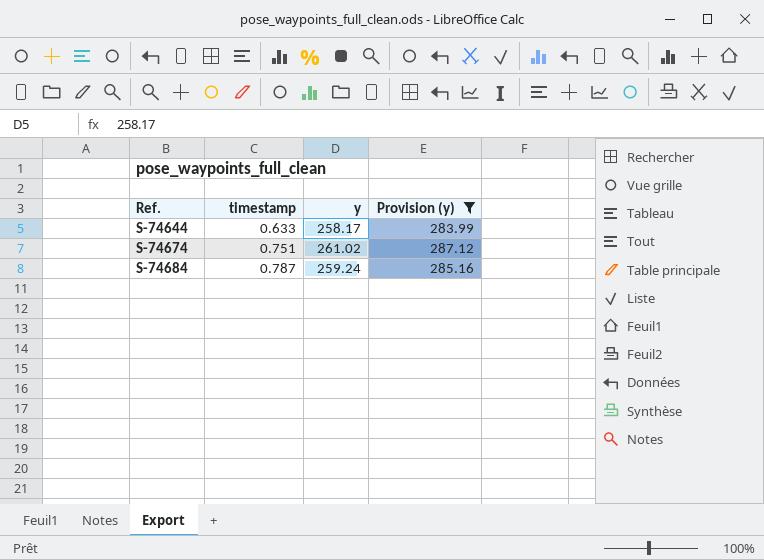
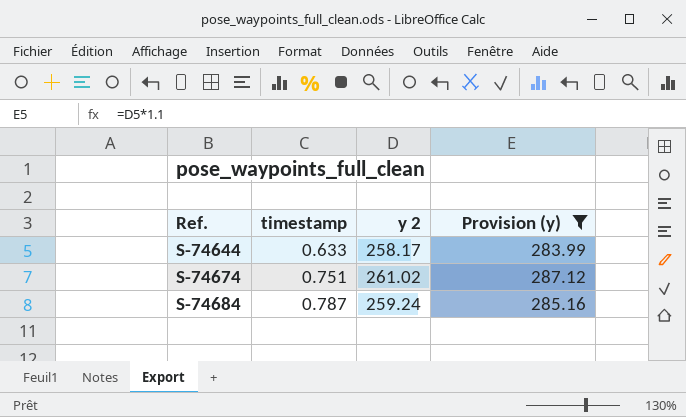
column name: y -> y 2

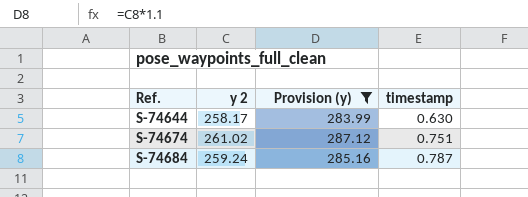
column timestamp | position: 2 -> 4
S-74644 | timestamp: 0.633 -> 0.630

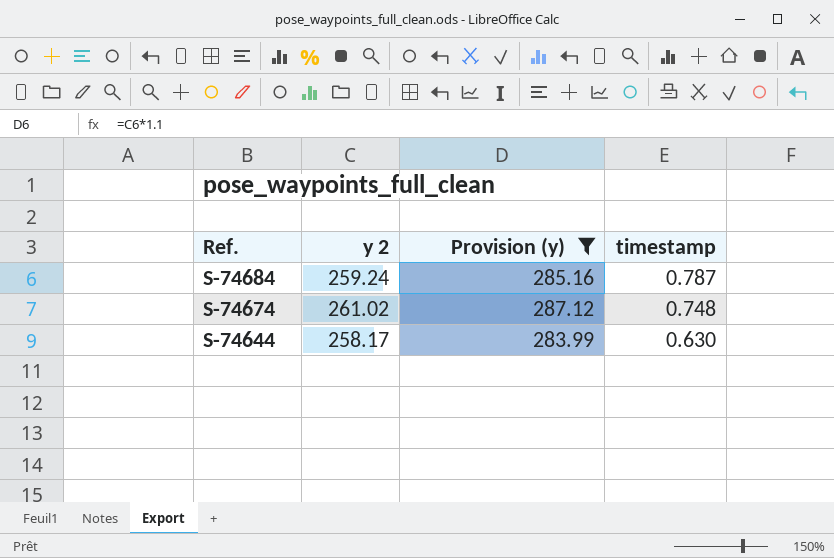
row order: Ref. ascending -> Ref. descending
S-74674 | timestamp: 0.751 -> 0.748

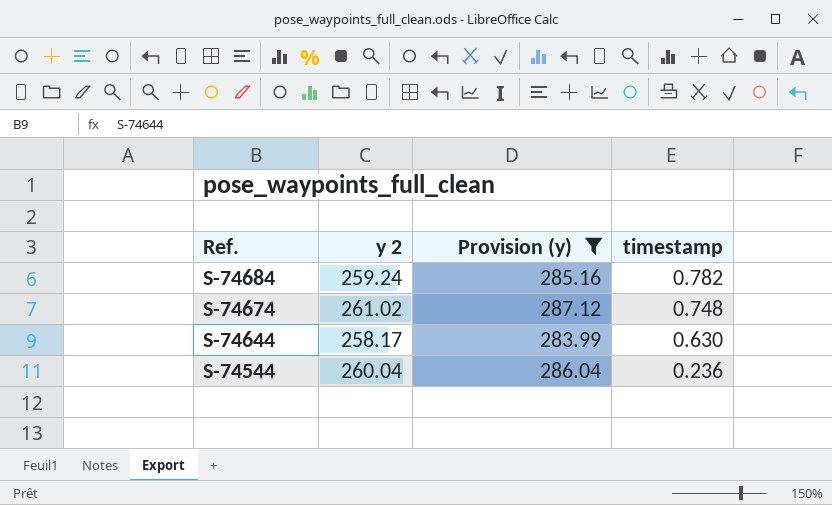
S-74684 | timestamp: 0.787 -> 0.782
row S-74544: none -> 260.04 | 286.04 | 0.236

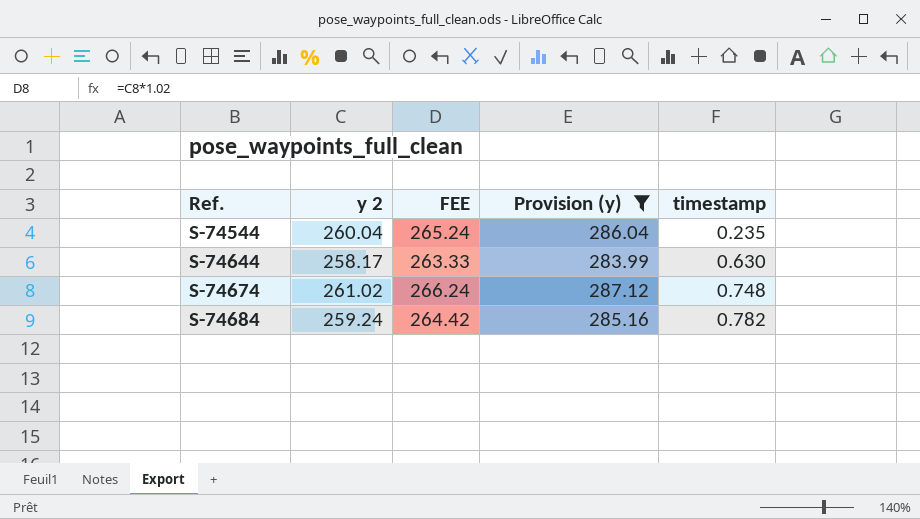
row order: Ref. descending -> Ref. ascending
column FEE | formula: none -> [y 2] * 1.02
S-74544 | timestamp: 0.236 -> 0.235

